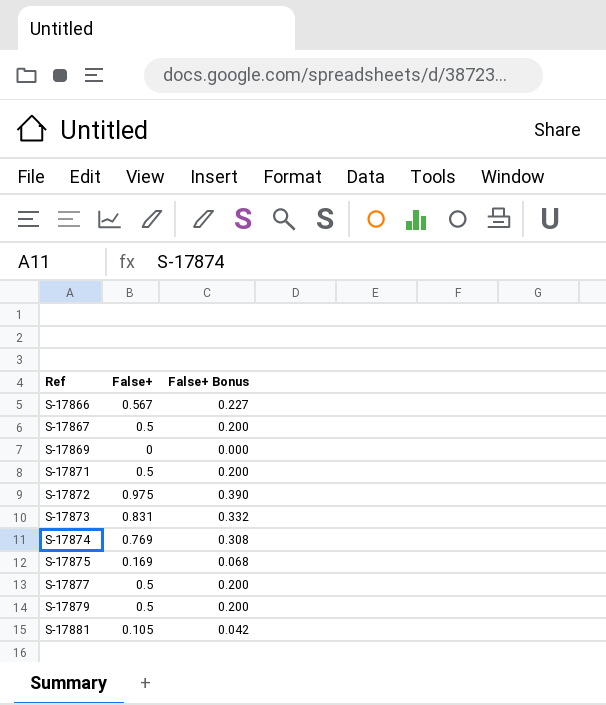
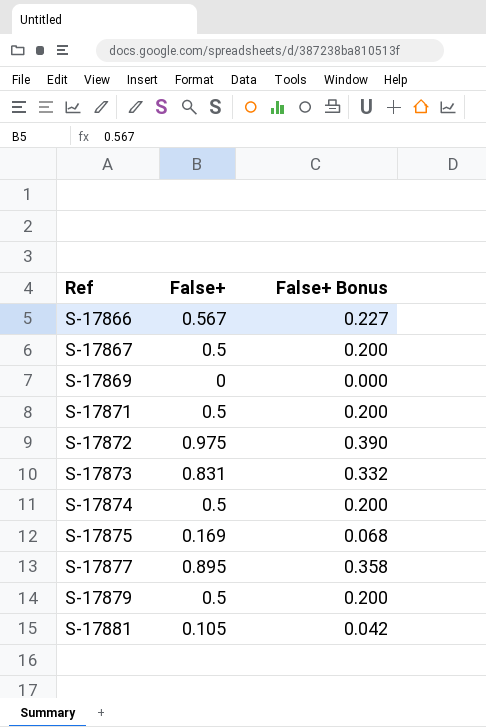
S-17874 | False+: 0.769 -> 0.5
S-17874 | False+ Bonus: 0.308 -> 0.200
S-17877 | False+: 0.5 -> 0.895
S-17877 | False+ Bonus: 0.200 -> 0.358

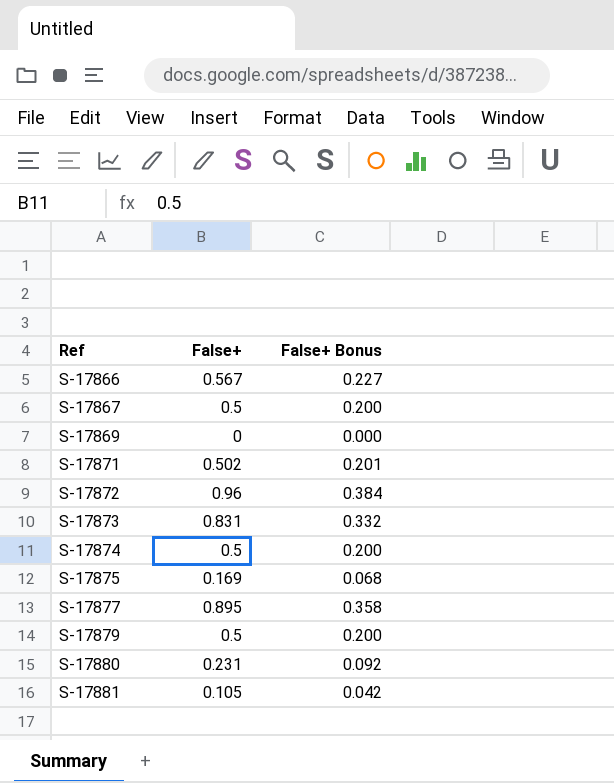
S-17871 | False+: 0.5 -> 0.502
S-17871 | False+ Bonus: 0.200 -> 0.201
S-17872 | False+: 0.975 -> 0.96
S-17872 | False+ Bonus: 0.390 -> 0.384
row S-17880: none -> 0.231 | 0.092

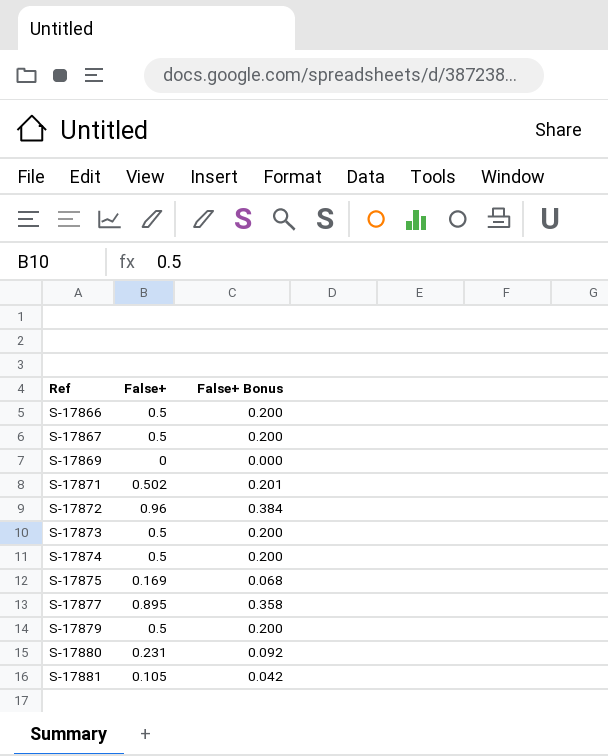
S-17866 | False+: 0.567 -> 0.5
S-17866 | False+ Bonus: 0.227 -> 0.200
S-17873 | False+: 0.831 -> 0.5
S-17873 | False+ Bonus: 0.332 -> 0.200

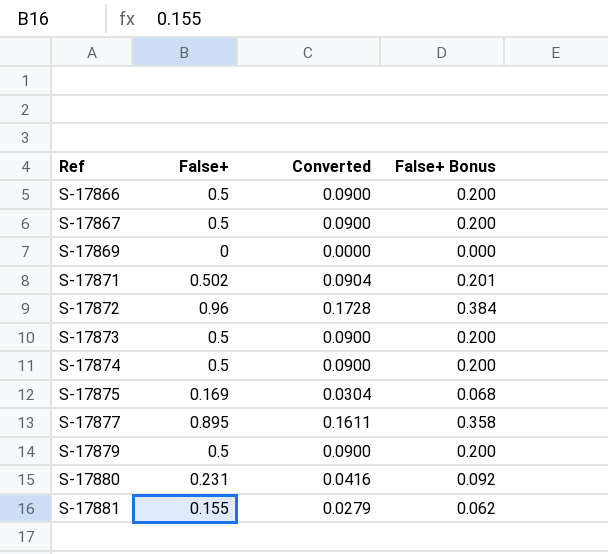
column Converted | formula: none -> [False+] * 0.18
S-17881 | False+: 0.105 -> 0.155
S-17881 | False+ Bonus: 0.042 -> 0.062

